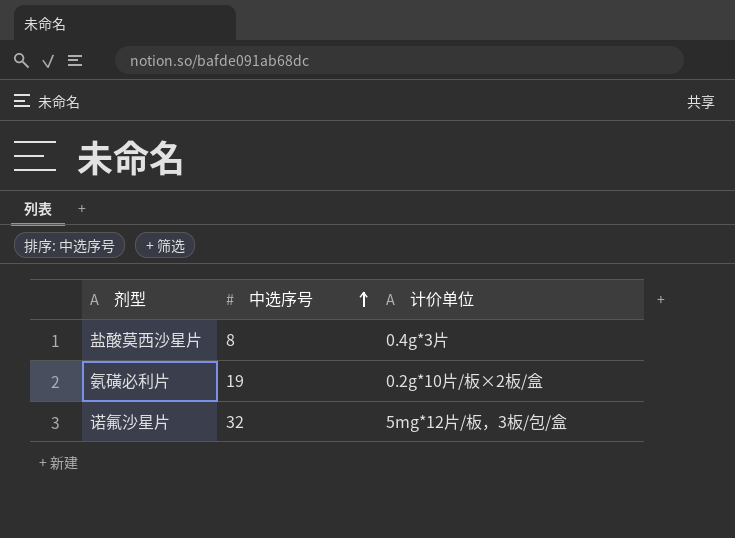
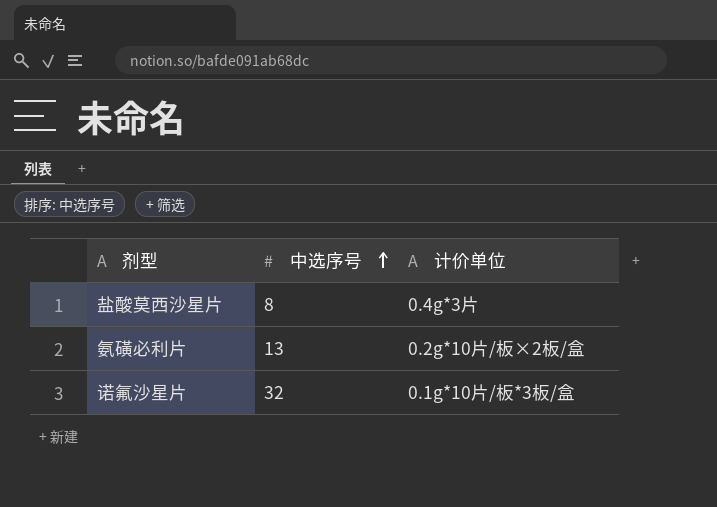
氨磺必利片 | 中选序号: 19 -> 13
诺氟沙星片 | 计价单位: 5mg*12片/板，3板/包/盒 -> 0.1g*10片/板*3板/盒

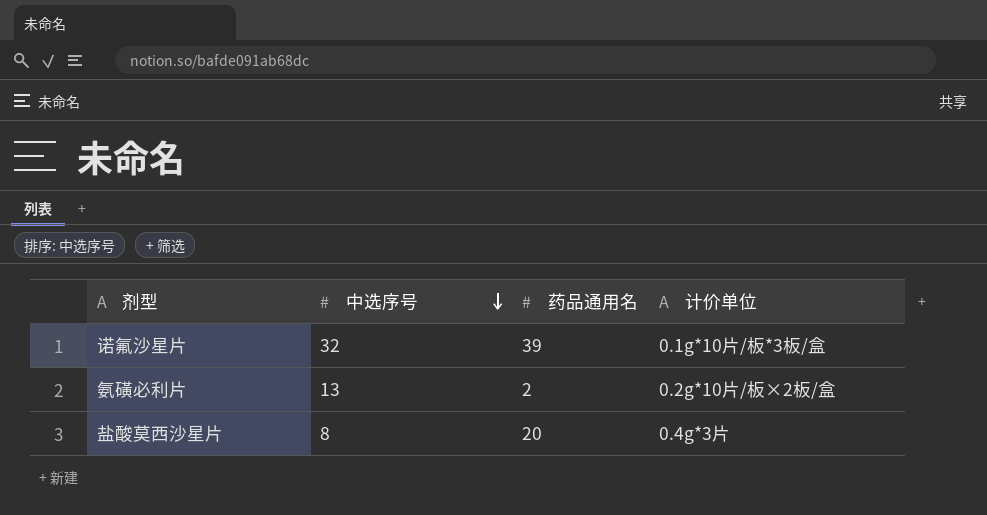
row order: 中选序号 ascending -> 中选序号 descending
column 药品通用名 | position: none -> 3

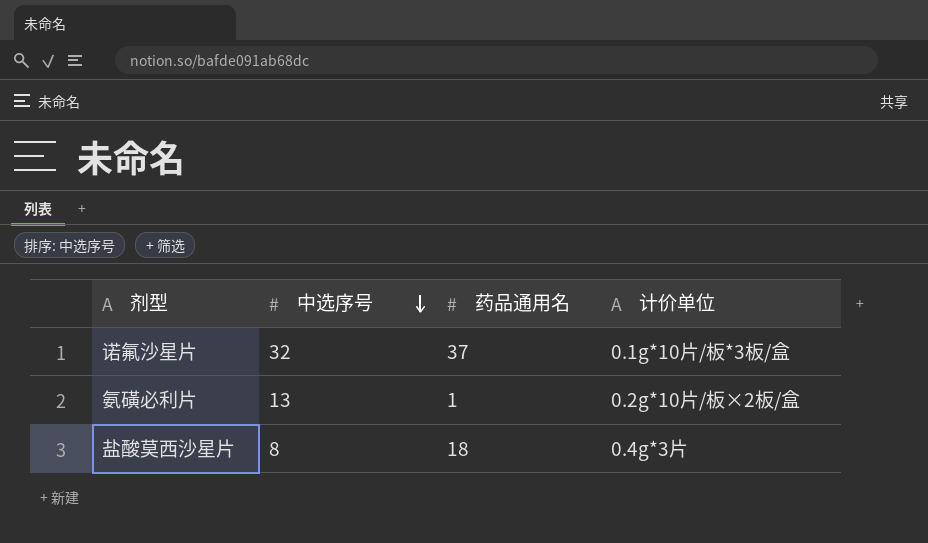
诺氟沙星片 | 药品通用名: 39 -> 37
氨磺必利片 | 药品通用名: 2 -> 1
盐酸莫西沙星片 | 药品通用名: 20 -> 18

